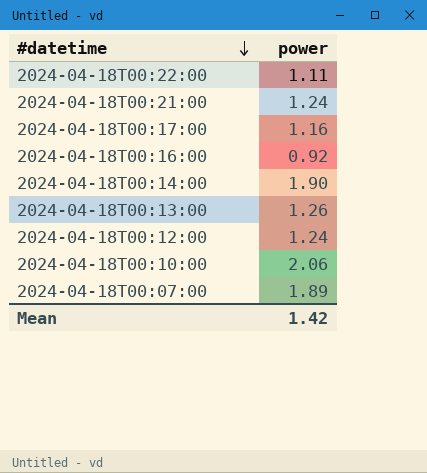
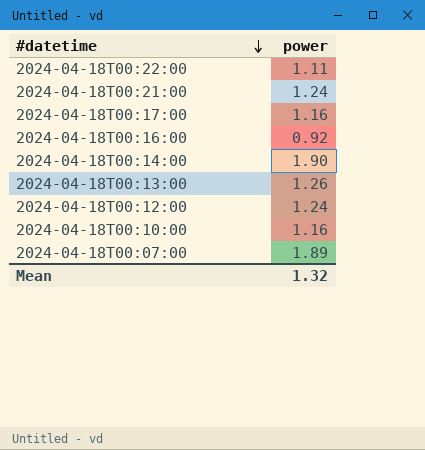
2024-04-18T00:10:00 | power: 2.06 -> 1.16
Mean | power: 1.42 -> 1.32

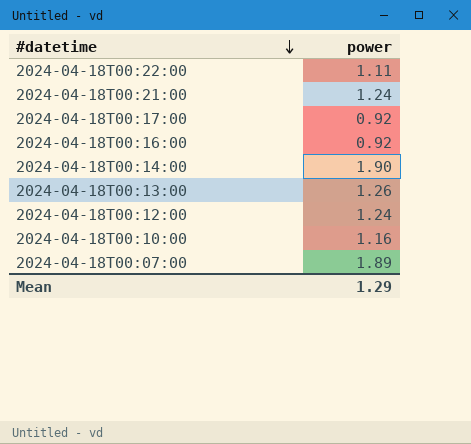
2024-04-18T00:17:00 | power: 1.16 -> 0.92
Mean | power: 1.32 -> 1.29

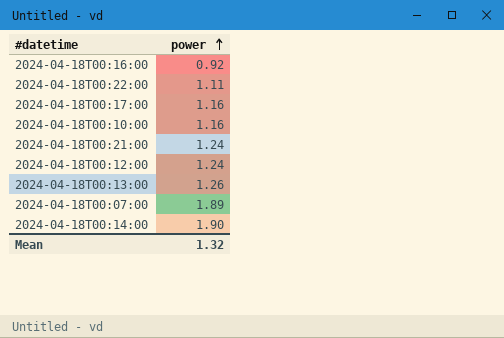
row order: #datetime descending -> power ascending
2024-04-18T00:17:00 | power: 0.92 -> 1.16
Mean | power: 1.29 -> 1.32

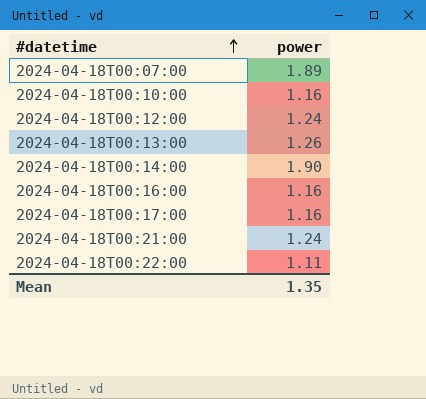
row order: power ascending -> #datetime ascending
2024-04-18T00:16:00 | power: 0.92 -> 1.16
Mean | power: 1.32 -> 1.35

